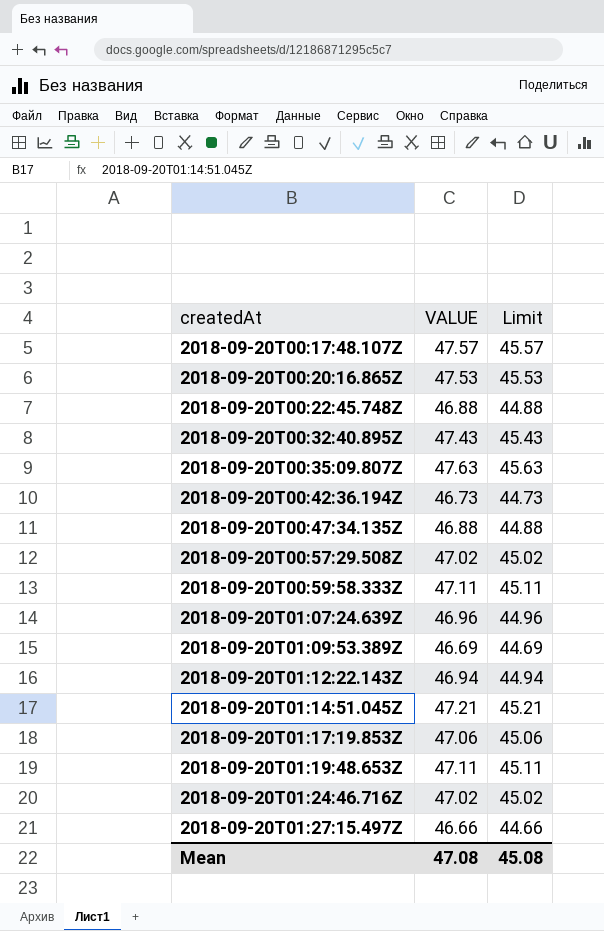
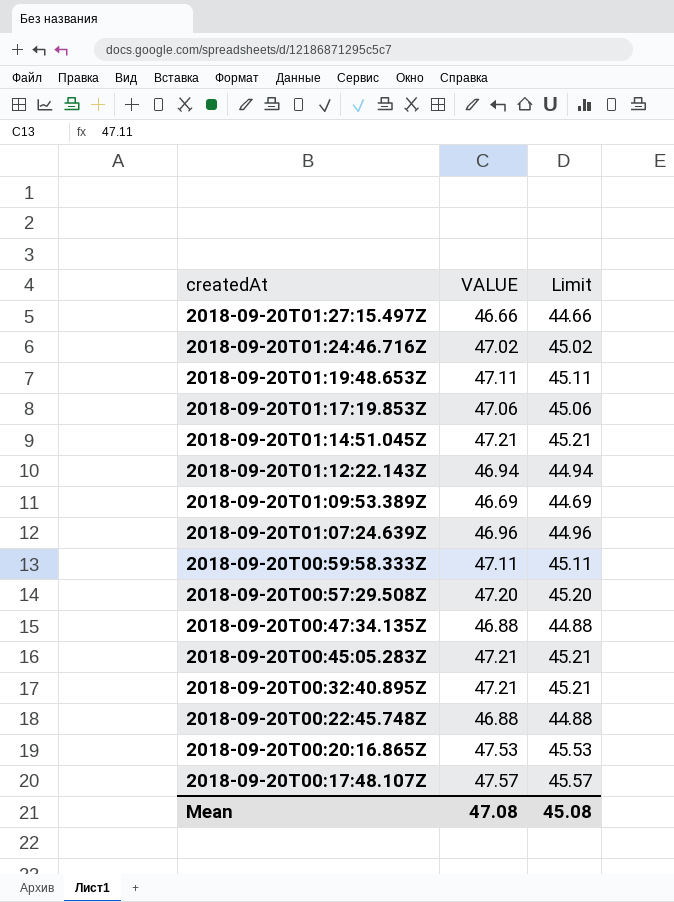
row order: createdAt ascending -> createdAt descending
row 2018-09-20T00:35:09.807Z: 47.63 | 45.63 -> none
row 2018-09-20T00:42:36.194Z: 46.73 | 44.73 -> none
2018-09-20T00:57:29.508Z | VALUE: 47.02 -> 47.20
2018-09-20T00:57:29.508Z | Limit: 45.02 -> 45.20
row 2018-09-20T00:45:05.283Z: none -> 47.21 | 45.21
2018-09-20T00:32:40.895Z | VALUE: 47.43 -> 47.21
2018-09-20T00:32:40.895Z | Limit: 45.43 -> 45.21

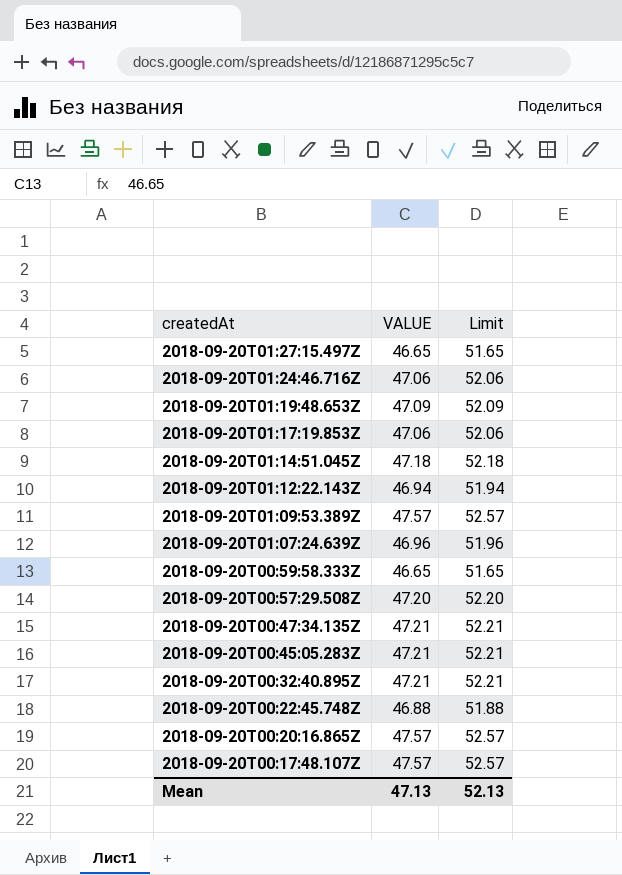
column Limit | formula: [VALUE] - 2 -> [VALUE] + 5
2018-09-20T01:27:15.497Z | VALUE: 46.66 -> 46.65
2018-09-20T01:24:46.716Z | VALUE: 47.02 -> 47.06
2018-09-20T01:19:48.653Z | VALUE: 47.11 -> 47.09
2018-09-20T01:14:51.045Z | VALUE: 47.21 -> 47.18
2018-09-20T01:09:53.389Z | VALUE: 46.69 -> 47.57
2018-09-20T00:59:58.333Z | VALUE: 47.11 -> 46.65
2018-09-20T00:47:34.135Z | VALUE: 46.88 -> 47.21
2018-09-20T00:20:16.865Z | VALUE: 47.53 -> 47.57
Mean | VALUE: 47.08 -> 47.13
Mean | Limit: 45.08 -> 52.13

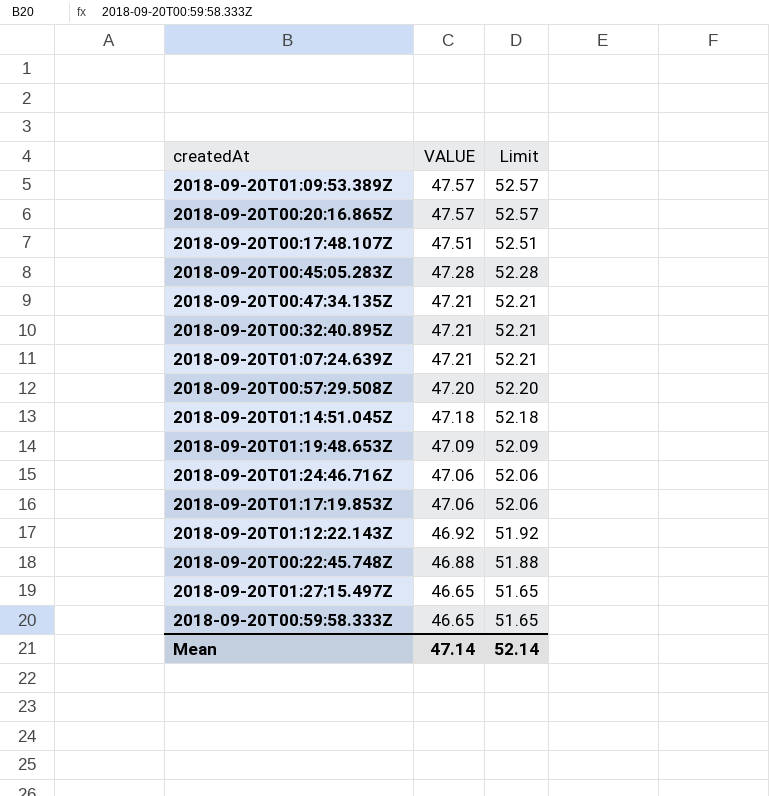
row order: createdAt descending -> VALUE descending
2018-09-20T00:17:48.107Z | VALUE: 47.57 -> 47.51
2018-09-20T00:17:48.107Z | Limit: 52.57 -> 52.51
2018-09-20T00:45:05.283Z | VALUE: 47.21 -> 47.28
2018-09-20T00:45:05.283Z | Limit: 52.21 -> 52.28
2018-09-20T01:07:24.639Z | VALUE: 46.96 -> 47.21
2018-09-20T01:07:24.639Z | Limit: 51.96 -> 52.21
2018-09-20T01:12:22.143Z | VALUE: 46.94 -> 46.92
2018-09-20T01:12:22.143Z | Limit: 51.94 -> 51.92
Mean | VALUE: 47.13 -> 47.14
Mean | Limit: 52.13 -> 52.14

